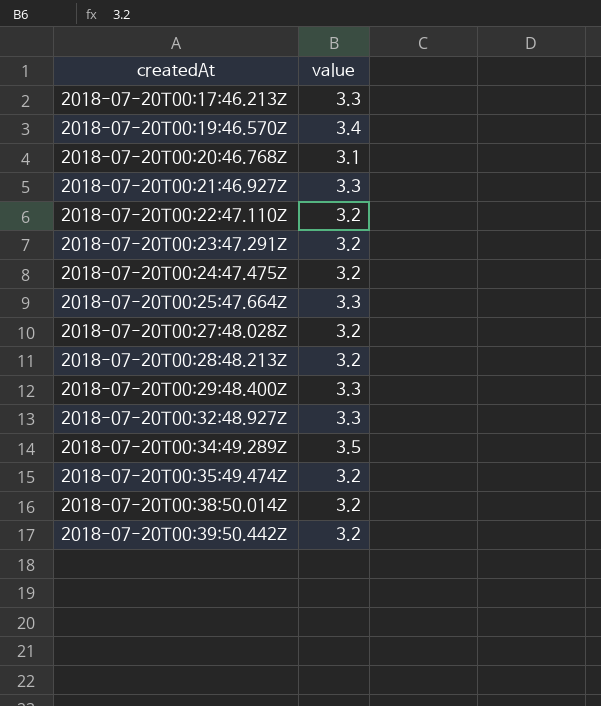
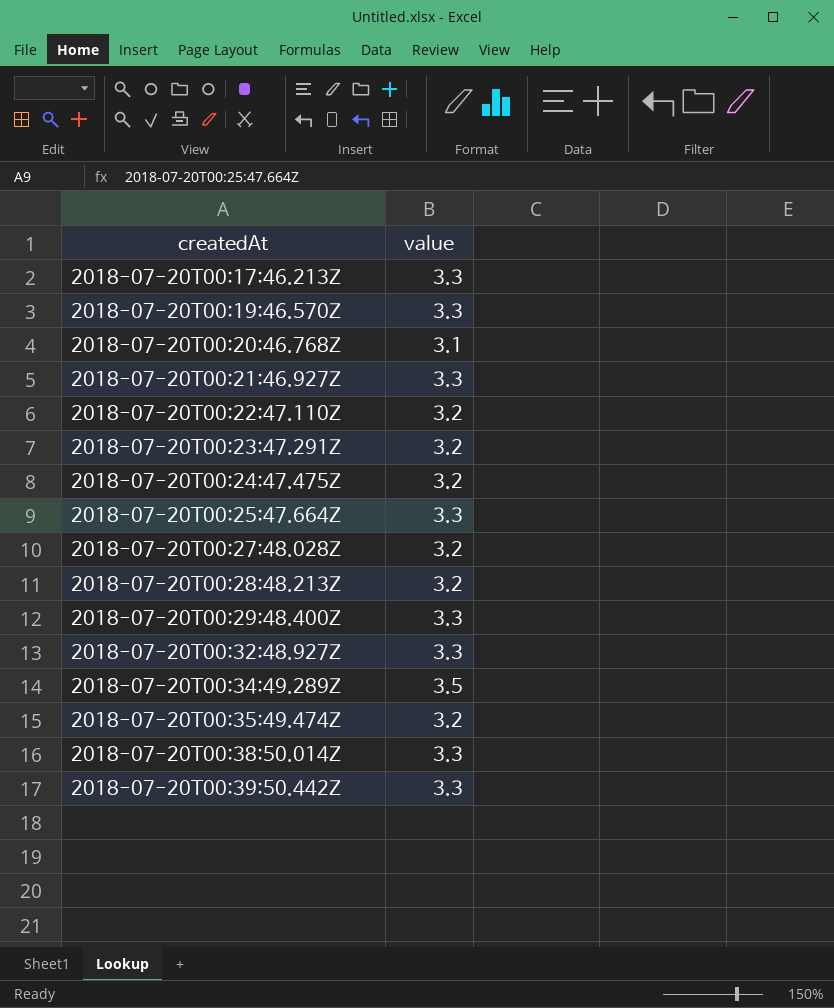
2018-07-20T00:19:46.570Z | value: 3.4 -> 3.3
2018-07-20T00:38:50.014Z | value: 3.2 -> 3.3
2018-07-20T00:39:50.442Z | value: 3.2 -> 3.3

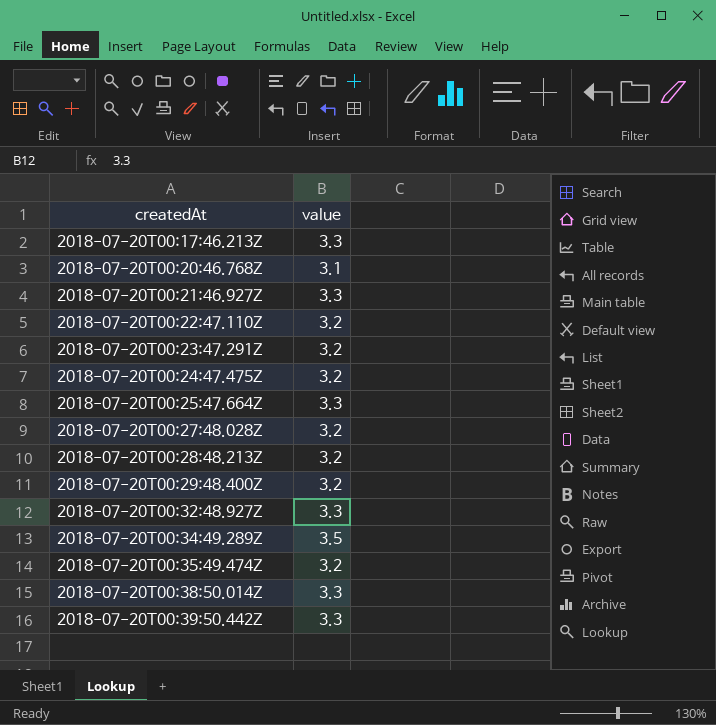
row 2018-07-20T00:19:46.570Z: 3.3 -> none
2018-07-20T00:29:48.400Z | value: 3.3 -> 3.2

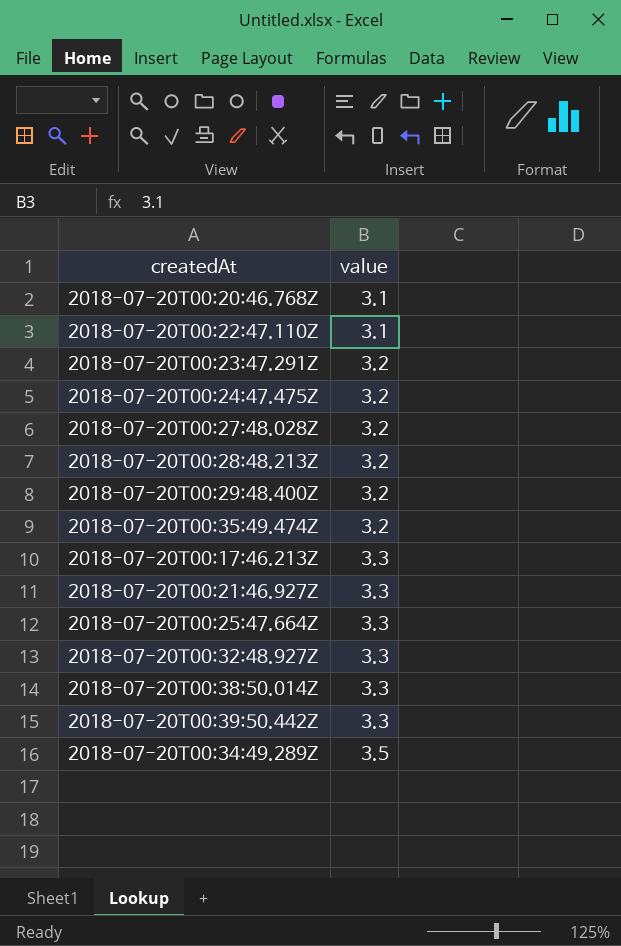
row order: createdAt ascending -> value ascending
2018-07-20T00:22:47.110Z | value: 3.2 -> 3.1

